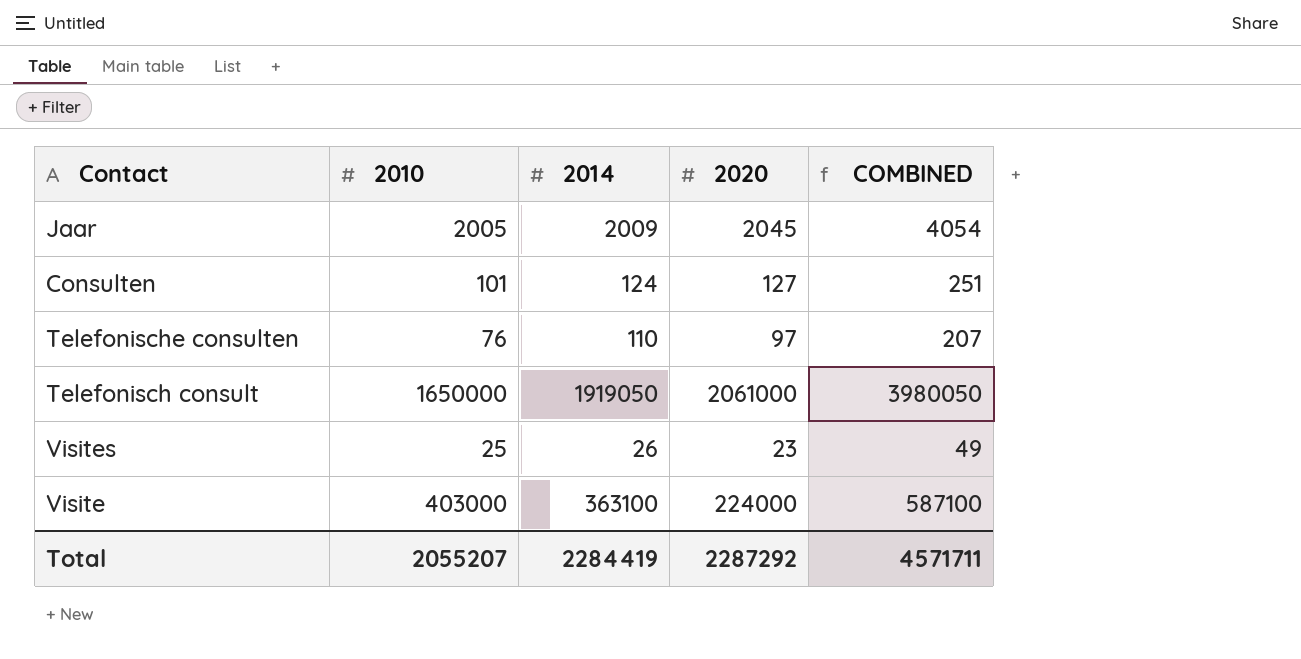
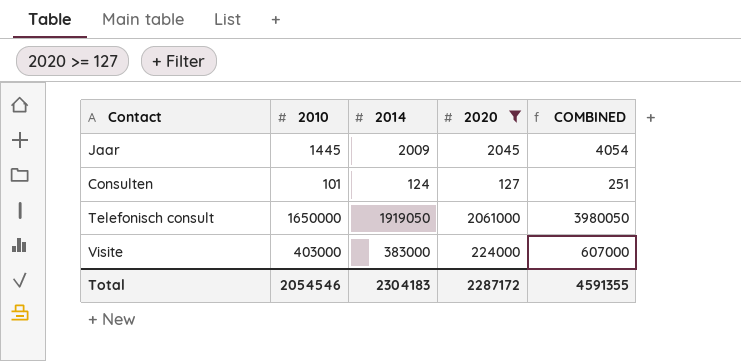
filter: none -> 2020 >= 127
Jaar | 2010: 2005 -> 1445
Visite | 2014: 363100 -> 383000
Visite | COMBINED: 587100 -> 607000
Total | 2010: 2055207 -> 2054546
Total | 2014: 2284419 -> 2304183
Total | 2020: 2287292 -> 2287172
Total | COMBINED: 4571711 -> 4591355

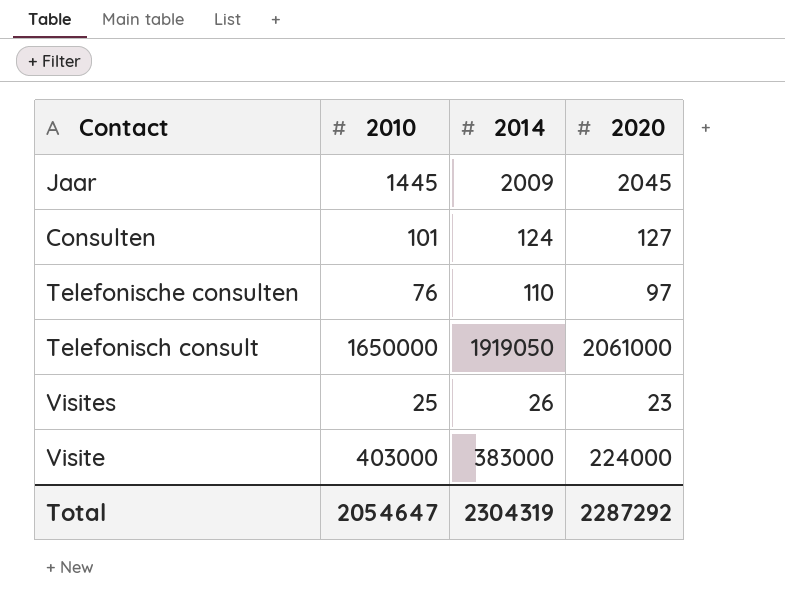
filter: 2020 >= 127 -> none
column COMBINED | formula: [2014] + [2020] -> none
Total | 2010: 2054546 -> 2054647
Total | 2014: 2304183 -> 2304319
Total | 2020: 2287172 -> 2287292

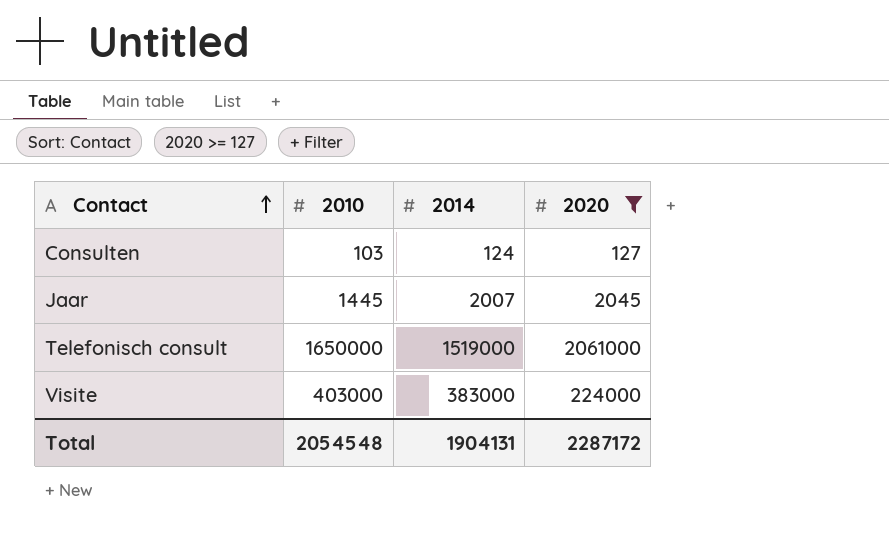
filter: none -> 2020 >= 127
row order: none -> Contact ascending
Consulten | 2010: 101 -> 103
Jaar | 2014: 2009 -> 2007
Telefonisch consult | 2014: 1919050 -> 1519000
Total | 2010: 2054647 -> 2054548
Total | 2014: 2304319 -> 1904131
Total | 2020: 2287292 -> 2287172

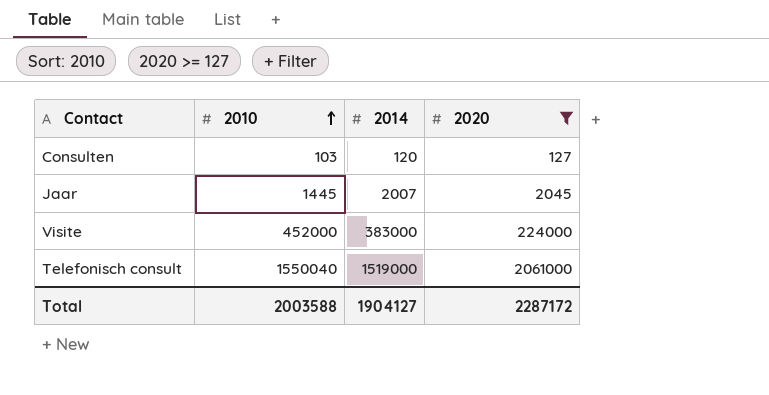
row order: Contact ascending -> 2010 ascending
Consulten | 2014: 124 -> 120
Visite | 2010: 403000 -> 452000
Telefonisch consult | 2010: 1650000 -> 1550040
Total | 2010: 2054548 -> 2003588
Total | 2014: 1904131 -> 1904127

